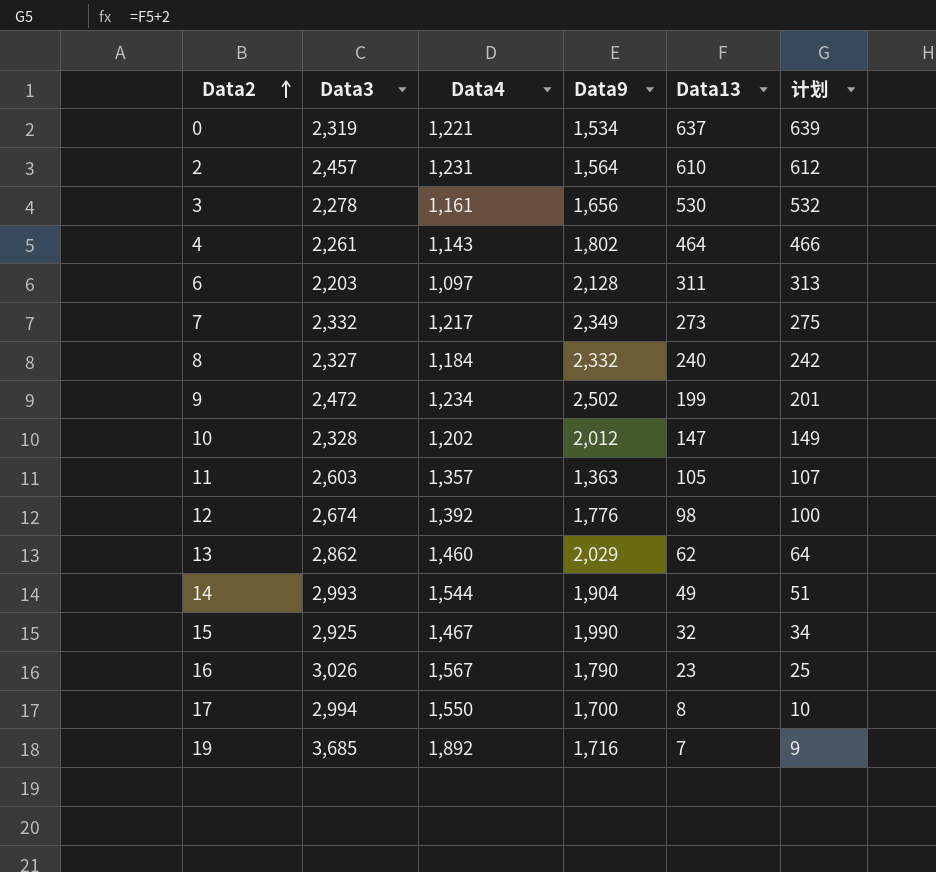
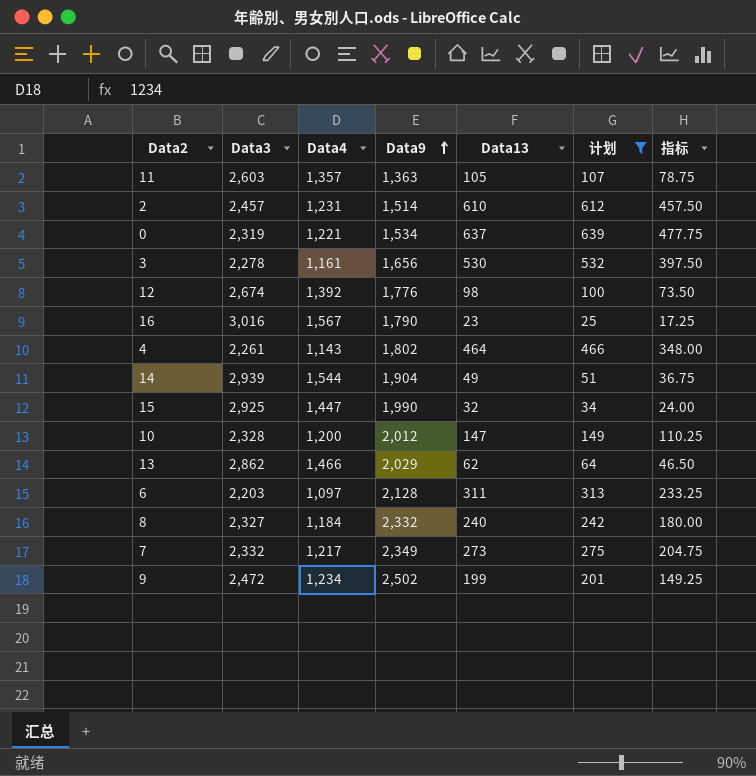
filter: none -> 计划 >= 25
row order: Data2 ascending -> Data9 ascending
column 指标 | formula: none -> [Data13] * 0.75
2 | Data9: 1,564 -> 1,514
16 | Data3: 3,026 -> 3,016
14 | Data3: 2,993 -> 2,939
15 | Data4: 1,467 -> 1,447
10 | Data4: 1,202 -> 1,200
13 | Data4: 1,460 -> 1,466

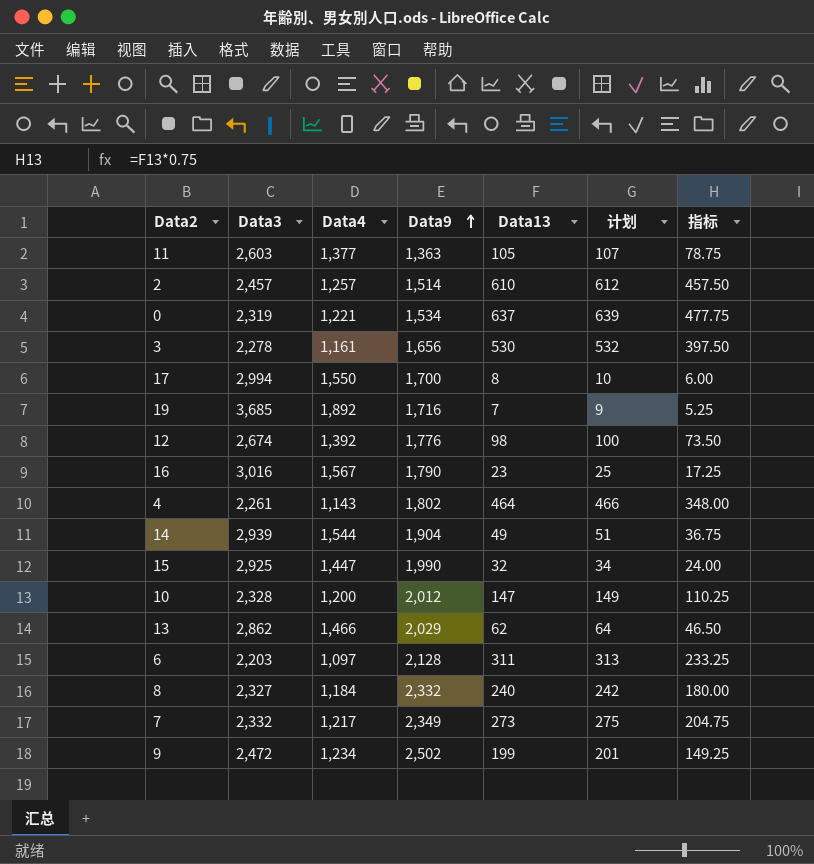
filter: 计划 >= 25 -> none
11 | Data4: 1,357 -> 1,377
2 | Data4: 1,231 -> 1,257

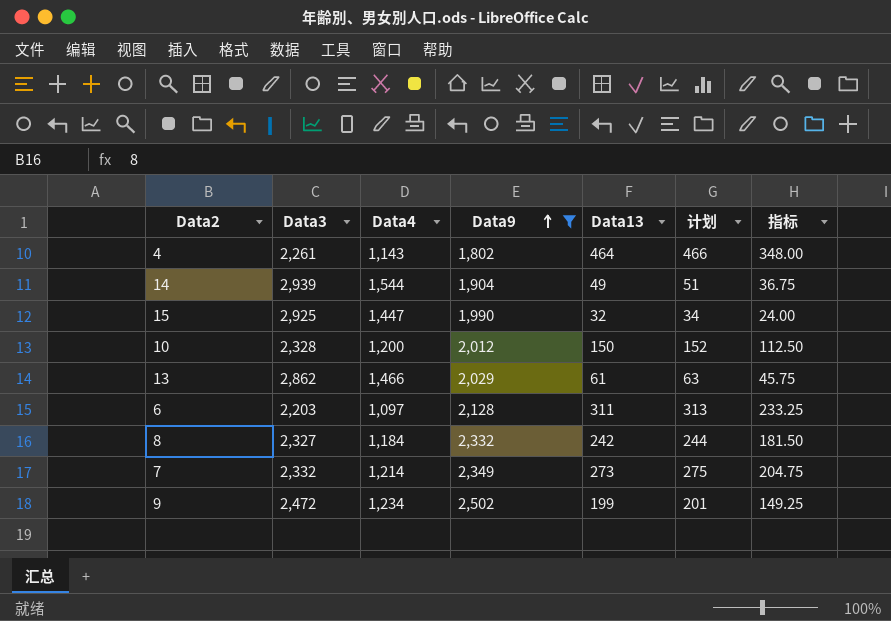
filter: none -> Data9 >= 1,802
10 | Data13: 147 -> 150
10 | 计划: 149 -> 152
10 | 指标: 110.25 -> 112.50
13 | Data13: 62 -> 61
13 | 计划: 64 -> 63
13 | 指标: 46.50 -> 45.75
8 | Data13: 240 -> 242
8 | 计划: 242 -> 244
8 | 指标: 180.00 -> 181.50
7 | Data4: 1,217 -> 1,214

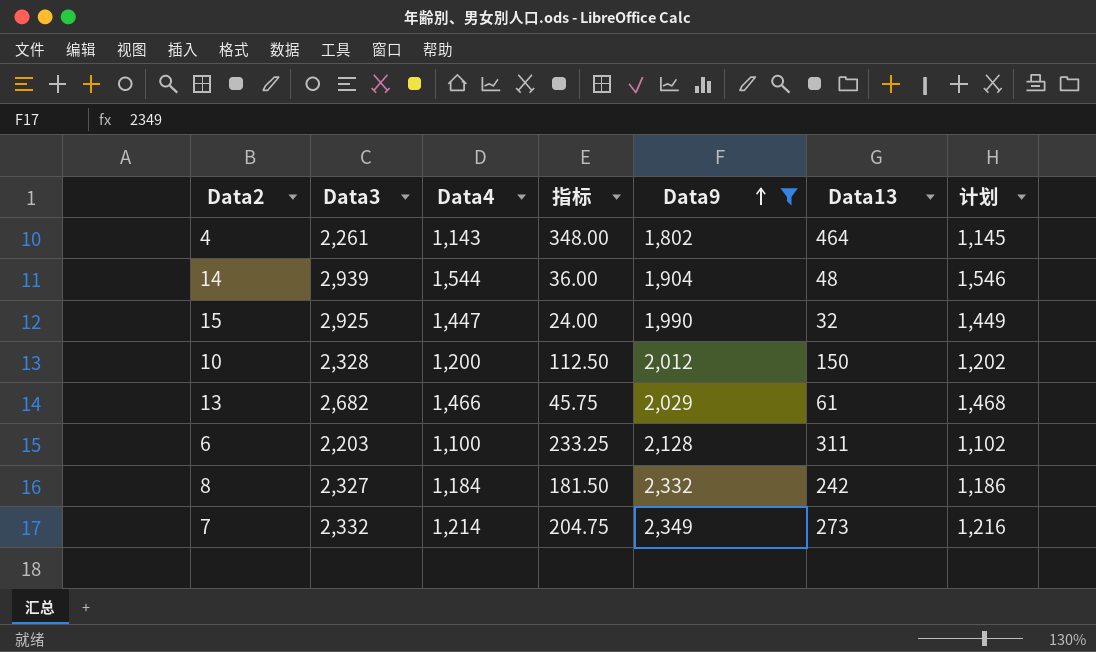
column 指标 | position: 7 -> 4
column 计划 | formula: [Data13] + 2 -> [Data4] + 2
row 9: 2,472 | 1,234 | 2,502 | 199 | 201 | 149.25 -> none
14 | 指标: 36.75 -> 36.00
14 | Data13: 49 -> 48
13 | Data3: 2,862 -> 2,682
6 | Data4: 1,097 -> 1,100

